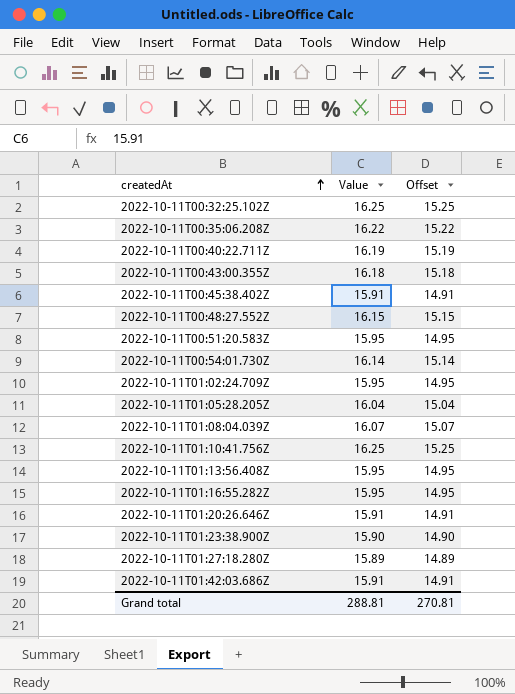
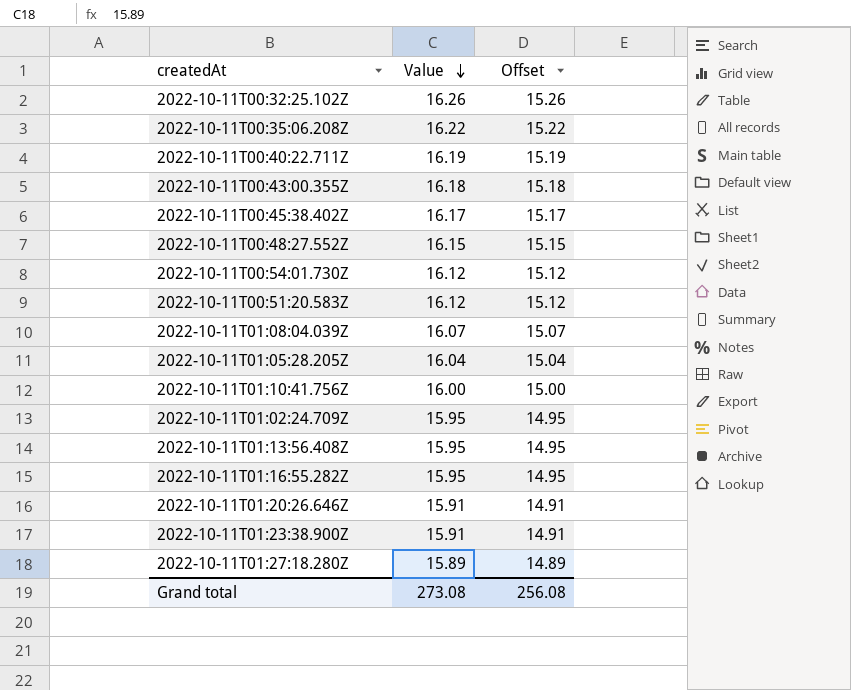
row order: createdAt ascending -> Value descending
row 2022-10-11T01:42:03.686Z: 15.91 | 14.91 -> none
2022-10-11T00:32:25.102Z | Value: 16.25 -> 16.26
2022-10-11T00:32:25.102Z | Offset: 15.25 -> 15.26
2022-10-11T00:45:38.402Z | Value: 15.91 -> 16.17
2022-10-11T00:45:38.402Z | Offset: 14.91 -> 15.17
2022-10-11T00:54:01.730Z | Value: 16.14 -> 16.12
2022-10-11T00:54:01.730Z | Offset: 15.14 -> 15.12
2022-10-11T00:51:20.583Z | Value: 15.95 -> 16.12
2022-10-11T00:51:20.583Z | Offset: 14.95 -> 15.12
2022-10-11T01:10:41.756Z | Value: 16.25 -> 16.00
2022-10-11T01:10:41.756Z | Offset: 15.25 -> 15.00
2022-10-11T01:23:38.900Z | Value: 15.90 -> 15.91
2022-10-11T01:23:38.900Z | Offset: 14.90 -> 14.91
Grand total | Value: 288.81 -> 273.08
Grand total | Offset: 270.81 -> 256.08

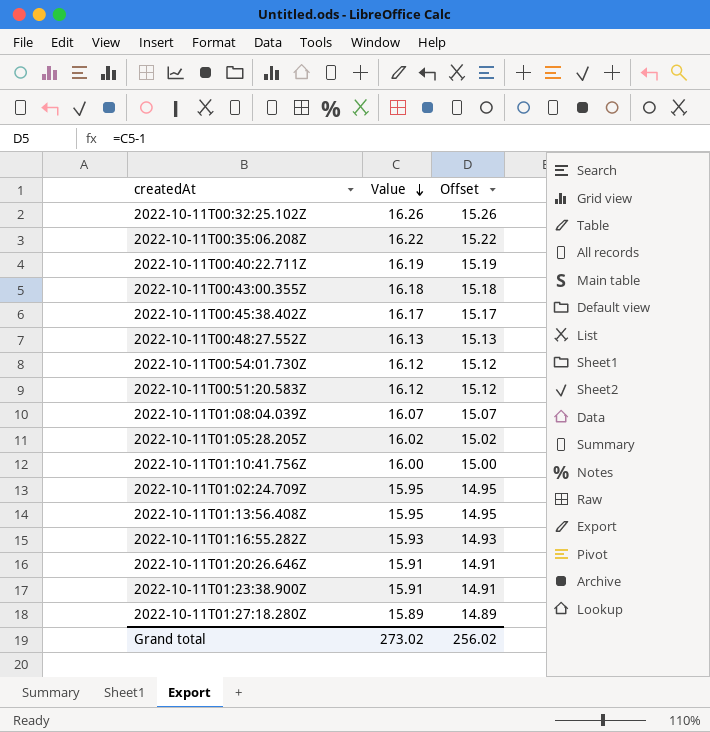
2022-10-11T00:48:27.552Z | Value: 16.15 -> 16.13
2022-10-11T00:48:27.552Z | Offset: 15.15 -> 15.13
2022-10-11T01:05:28.205Z | Value: 16.04 -> 16.02
2022-10-11T01:05:28.205Z | Offset: 15.04 -> 15.02
2022-10-11T01:16:55.282Z | Value: 15.95 -> 15.93
2022-10-11T01:16:55.282Z | Offset: 14.95 -> 14.93
Grand total | Value: 273.08 -> 273.02
Grand total | Offset: 256.08 -> 256.02

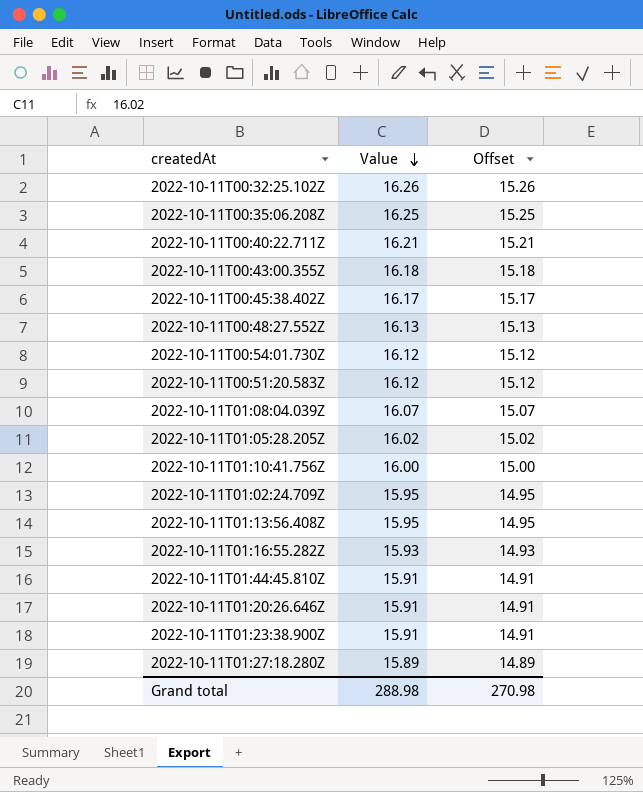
2022-10-11T00:35:06.208Z | Value: 16.22 -> 16.25
2022-10-11T00:35:06.208Z | Offset: 15.22 -> 15.25
2022-10-11T00:40:22.711Z | Value: 16.19 -> 16.21
2022-10-11T00:40:22.711Z | Offset: 15.19 -> 15.21
row 2022-10-11T01:44:45.810Z: none -> 15.91 | 14.91
Grand total | Value: 273.02 -> 288.98
Grand total | Offset: 256.02 -> 270.98

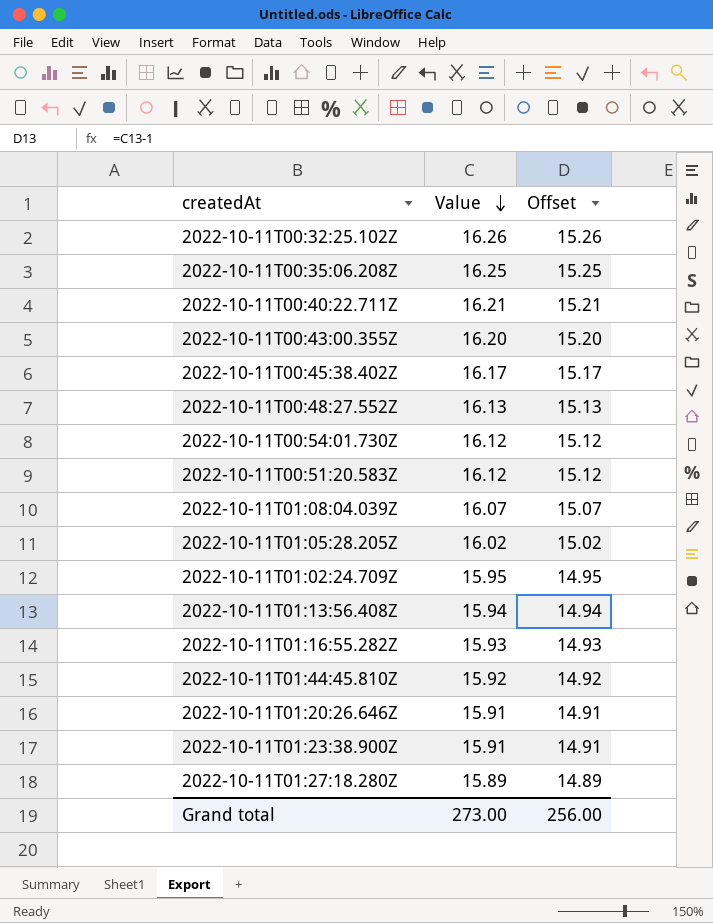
row 2022-10-11T01:10:41.756Z: 16.00 | 15.00 -> none
2022-10-11T00:43:00.355Z | Value: 16.18 -> 16.20
2022-10-11T00:43:00.355Z | Offset: 15.18 -> 15.20
2022-10-11T01:13:56.408Z | Value: 15.95 -> 15.94
2022-10-11T01:13:56.408Z | Offset: 14.95 -> 14.94
2022-10-11T01:44:45.810Z | Value: 15.91 -> 15.92
2022-10-11T01:44:45.810Z | Offset: 14.91 -> 14.92
Grand total | Value: 288.98 -> 273.00
Grand total | Offset: 270.98 -> 256.00

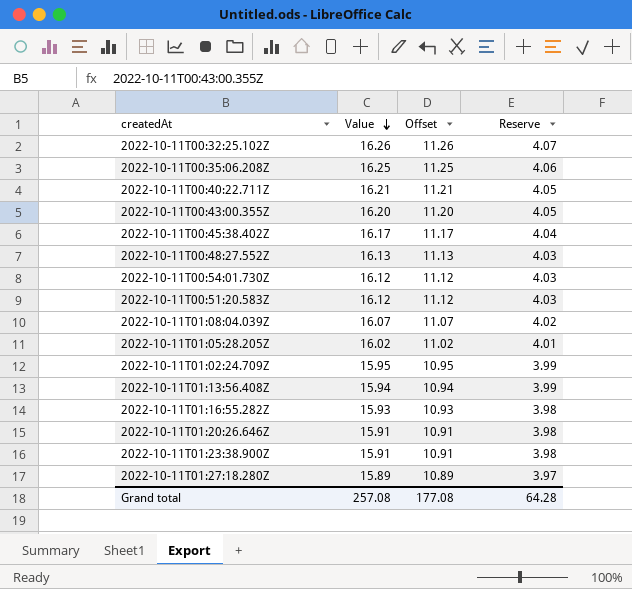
column Offset | formula: [Value] - 1 -> [Value] - 5
column Reserve | formula: none -> [Value] * 0.25
row 2022-10-11T01:44:45.810Z: 15.92 | 14.92 -> none
Grand total | Value: 273.00 -> 257.08
Grand total | Offset: 256.00 -> 177.08

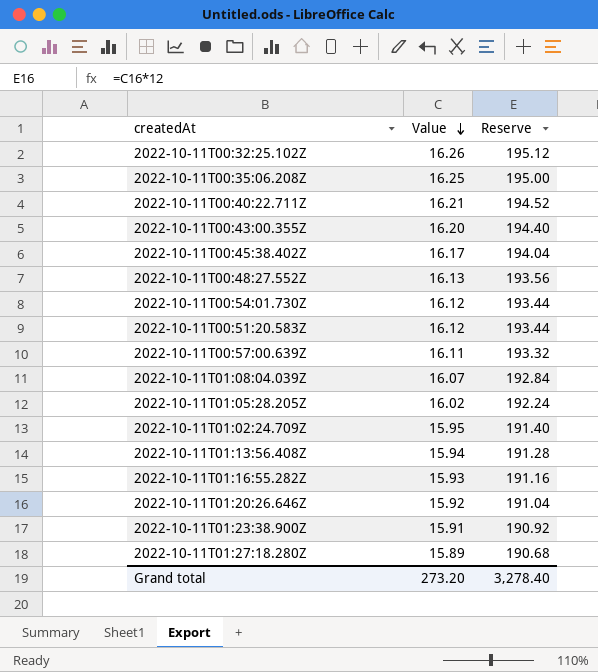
column Offset | formula: [Value] - 5 -> none
column Reserve | formula: [Value] * 0.25 -> [Value] * 12
row 2022-10-11T00:57:00.639Z: none -> 16.11 | 193.32
2022-10-11T01:20:26.646Z | Value: 15.91 -> 15.92
Grand total | Value: 257.08 -> 273.20
Grand total | Reserve: 64.28 -> 3,278.40

